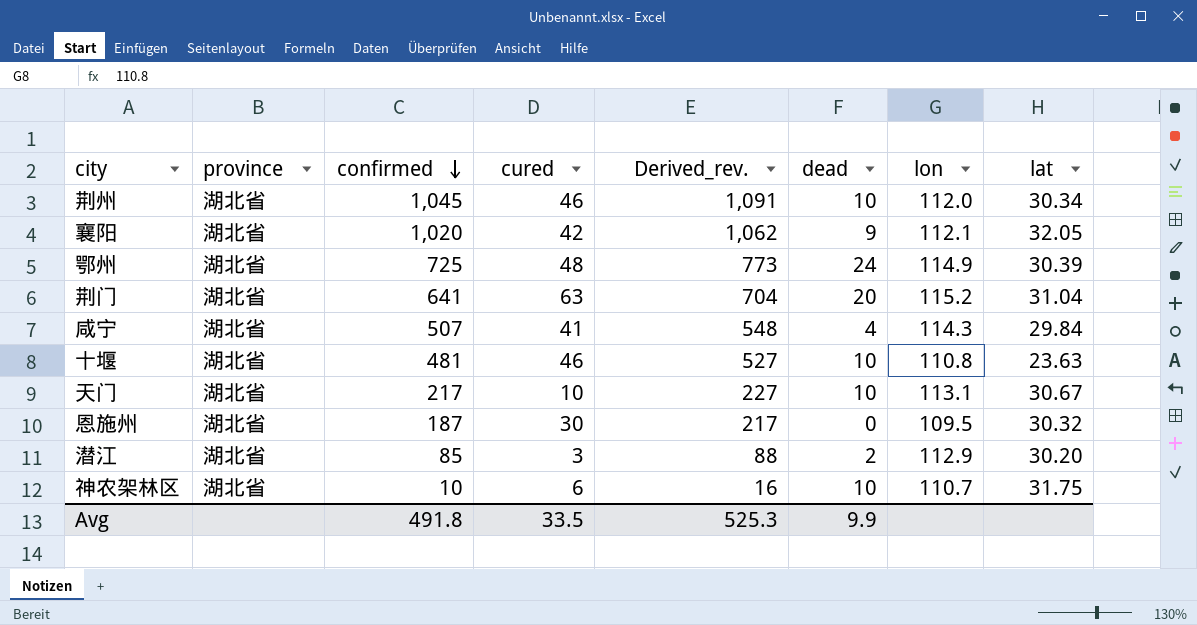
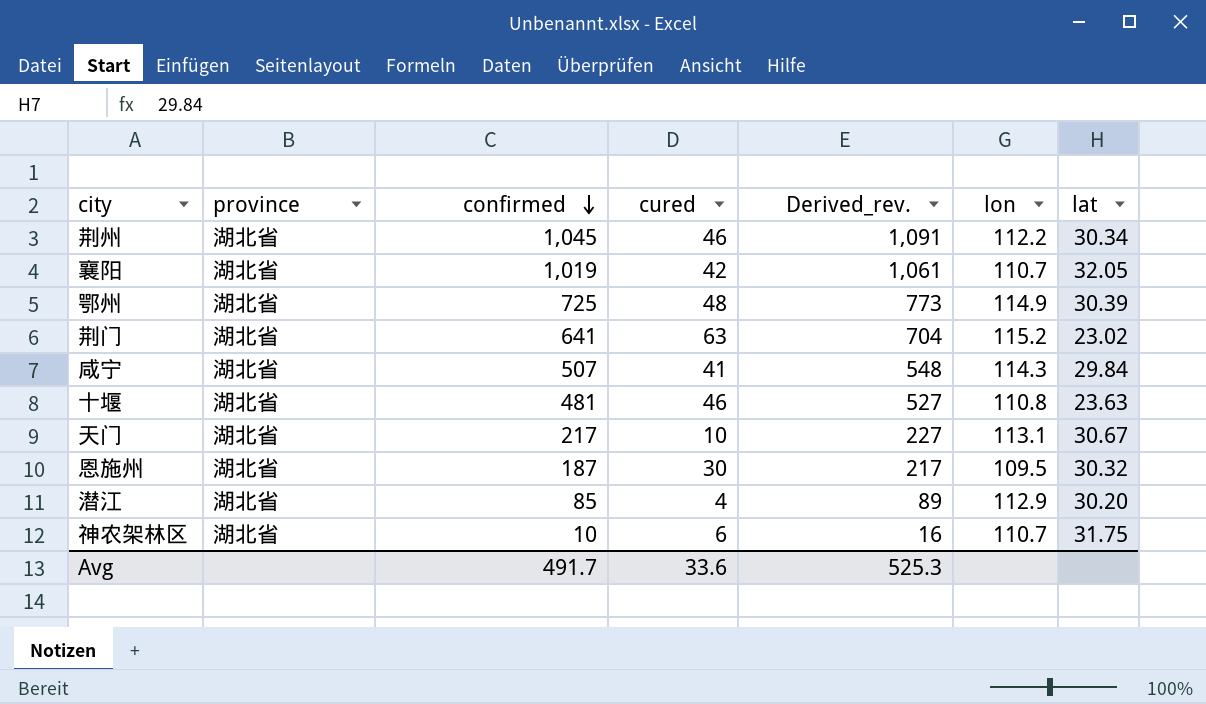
column dead | position: 6 -> none
荆州 | lon: 112.0 -> 112.2
襄阳 | confirmed: 1,020 -> 1,019
襄阳 | Derived_rev.: 1,062 -> 1,061
襄阳 | lon: 112.1 -> 110.7
荆门 | lat: 31.04 -> 23.02
潜江 | cured: 3 -> 4
潜江 | Derived_rev.: 88 -> 89
Avg | confirmed: 491.8 -> 491.7
Avg | cured: 33.5 -> 33.6

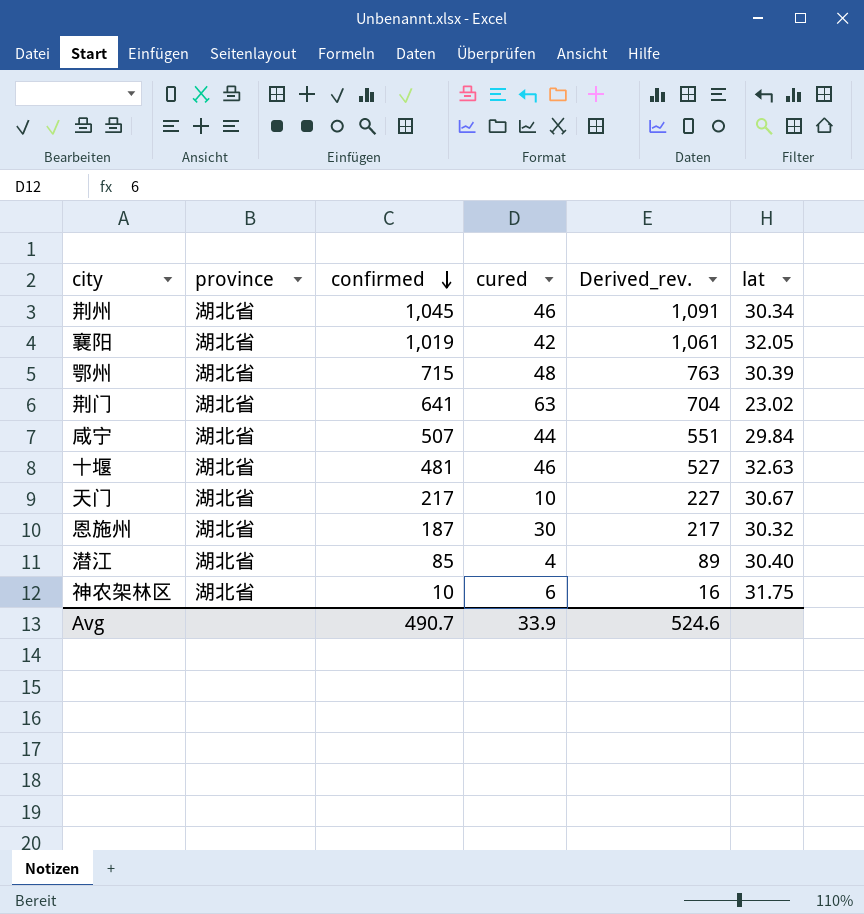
column lon | position: 6 -> none
鄂州 | confirmed: 725 -> 715
鄂州 | Derived_rev.: 773 -> 763
咸宁 | cured: 41 -> 44
咸宁 | Derived_rev.: 548 -> 551
十堰 | lat: 23.63 -> 32.63
潜江 | lat: 30.20 -> 30.40
Avg | confirmed: 491.7 -> 490.7
Avg | cured: 33.6 -> 33.9
Avg | Derived_rev.: 525.3 -> 524.6

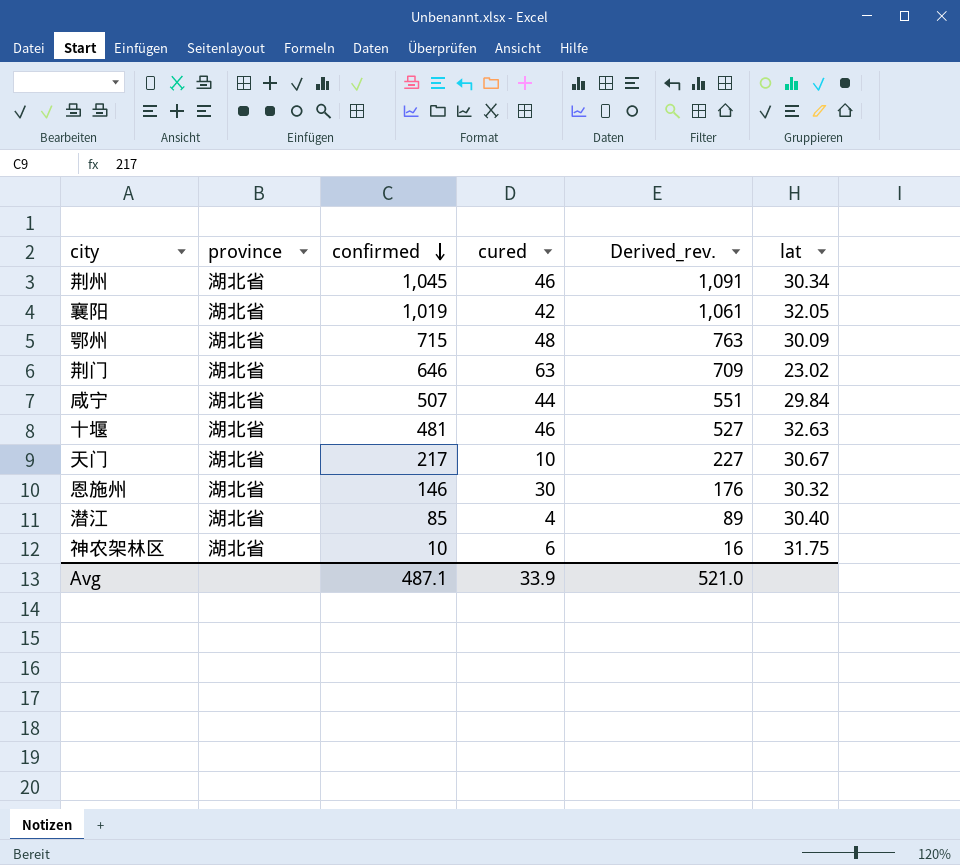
鄂州 | lat: 30.39 -> 30.09
荆门 | confirmed: 641 -> 646
荆门 | Derived_rev.: 704 -> 709
恩施州 | confirmed: 187 -> 146
恩施州 | Derived_rev.: 217 -> 176
Avg | confirmed: 490.7 -> 487.1
Avg | Derived_rev.: 524.6 -> 521.0

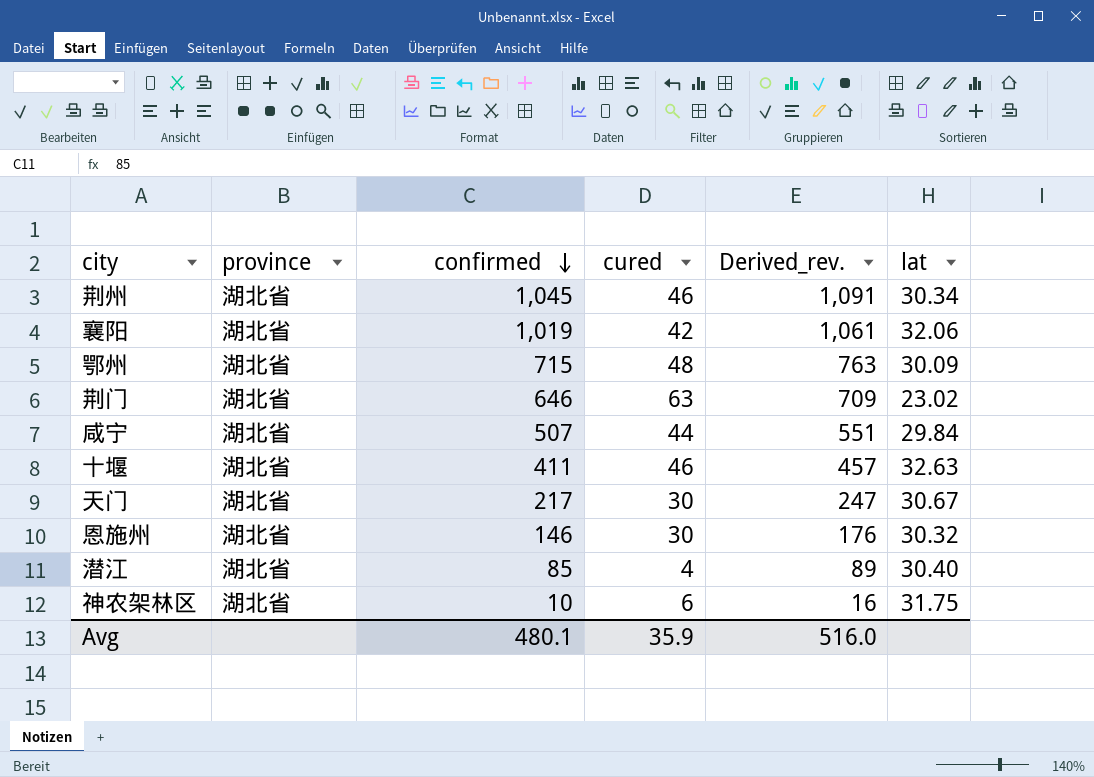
襄阳 | lat: 32.05 -> 32.06
十堰 | confirmed: 481 -> 411
十堰 | Derived_rev.: 527 -> 457
天门 | cured: 10 -> 30
天门 | Derived_rev.: 227 -> 247
Avg | confirmed: 487.1 -> 480.1
Avg | cured: 33.9 -> 35.9
Avg | Derived_rev.: 521.0 -> 516.0

